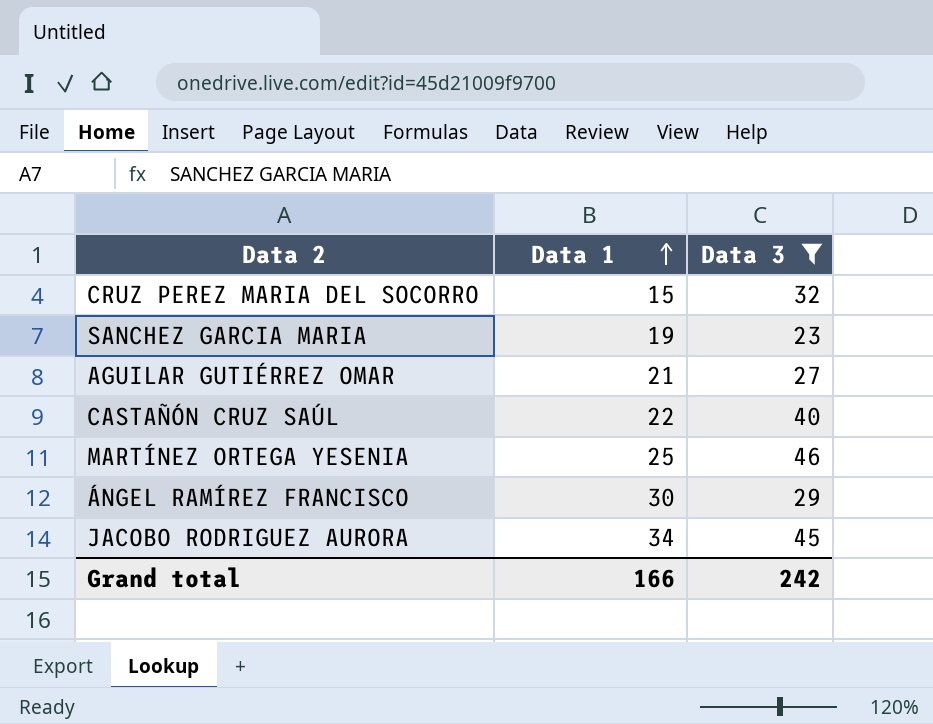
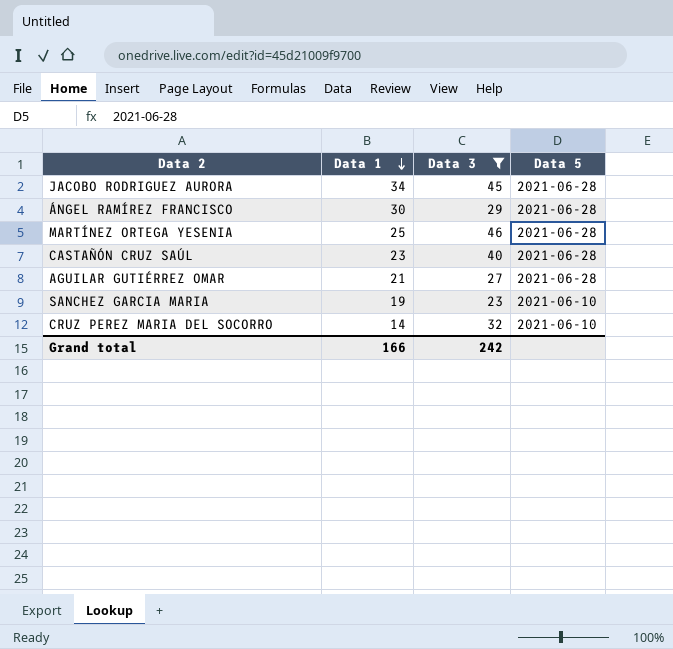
row order: Data 1 ascending -> Data 1 descending
column Data 5 | position: none -> 4
CASTAÑÓN CRUZ SAÚL | Data 1: 22 -> 23
CRUZ PEREZ MARIA DEL SOCORRO | Data 1: 15 -> 14

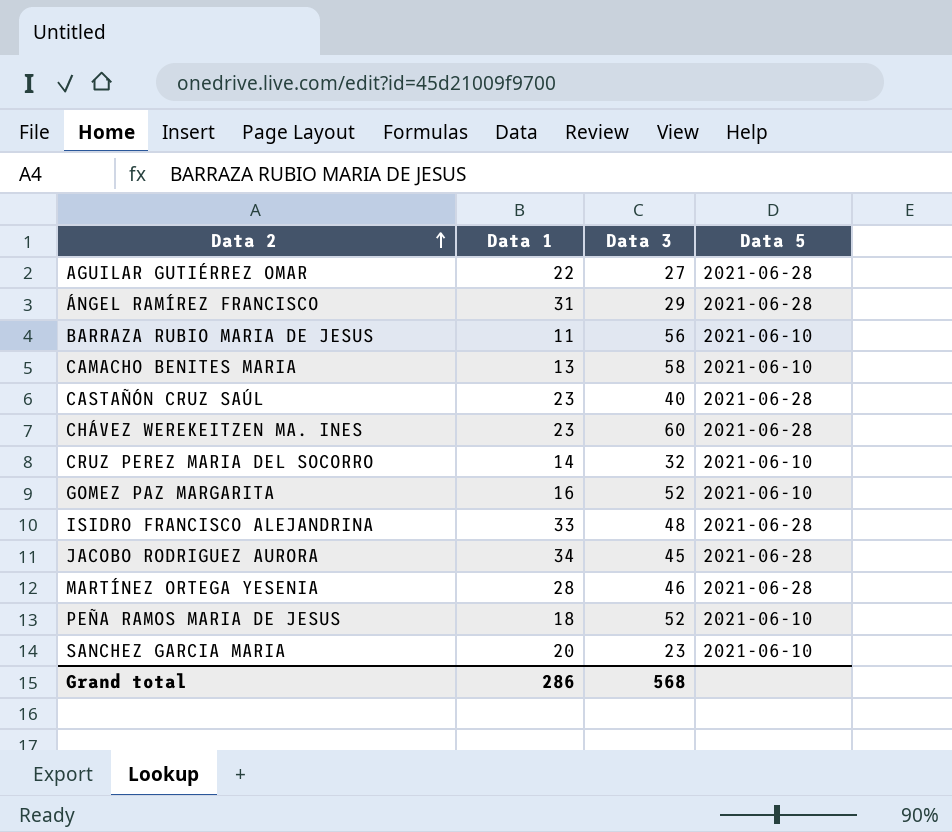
filter: Data 3 <= 46 -> none
row order: Data 1 descending -> Data 2 ascending
AGUILAR GUTIÉRREZ OMAR | Data 1: 21 -> 22
ÁNGEL RAMÍREZ FRANCISCO | Data 1: 30 -> 31
MARTÍNEZ ORTEGA YESENIA | Data 1: 25 -> 28
SANCHEZ GARCIA MARIA | Data 1: 19 -> 20
Grand total | Data 1: 166 -> 286
Grand total | Data 3: 242 -> 568

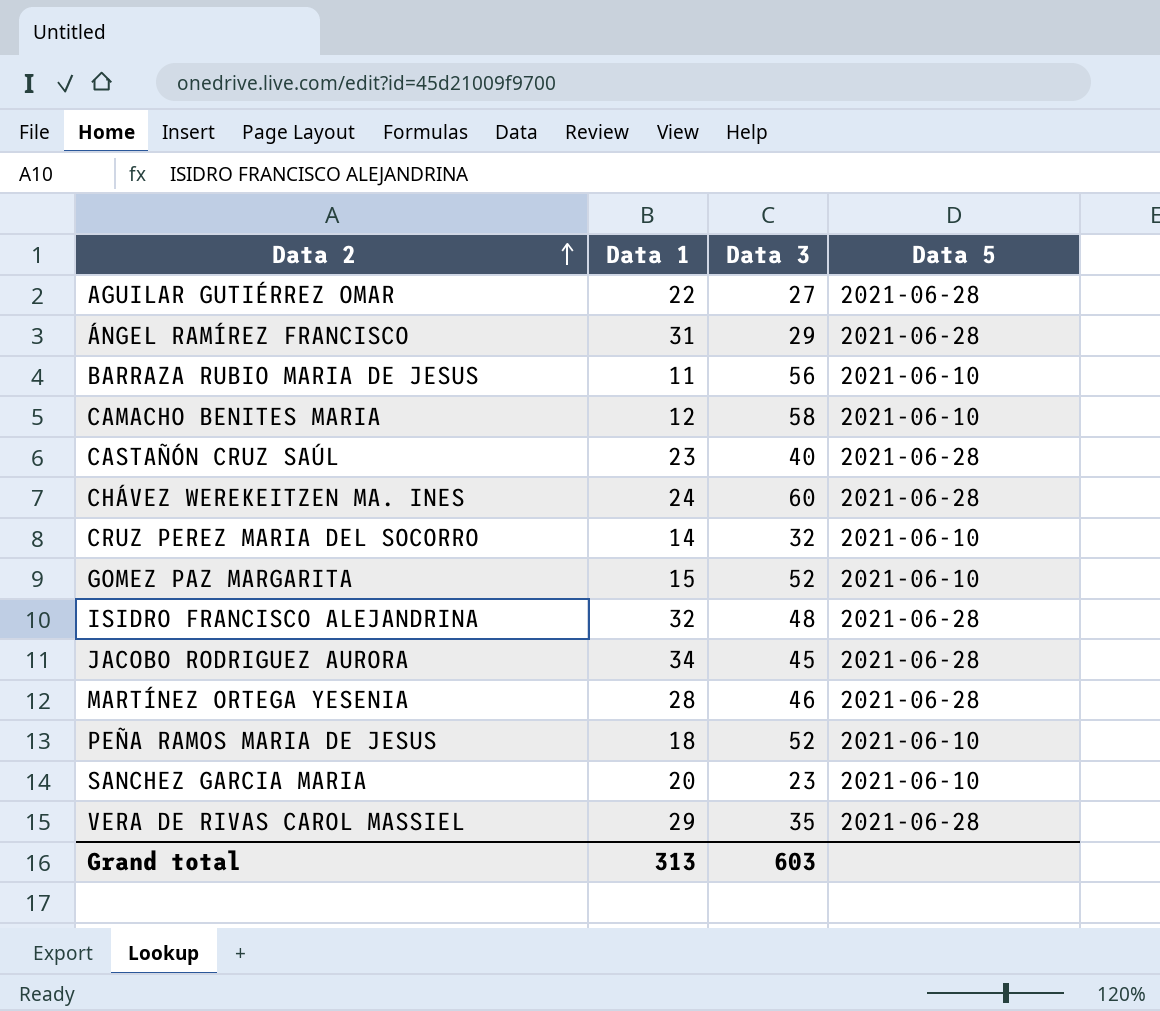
CAMACHO BENITES MARIA | Data 1: 13 -> 12
CHÁVEZ WEREKEITZEN MA. INES | Data 1: 23 -> 24
GOMEZ PAZ MARGARITA | Data 1: 16 -> 15
ISIDRO FRANCISCO ALEJANDRINA | Data 1: 33 -> 32
row VERA DE RIVAS CAROL MASSIEL: none -> 29 | 35 | 2021-06-28
Grand total | Data 1: 286 -> 313
Grand total | Data 3: 568 -> 603

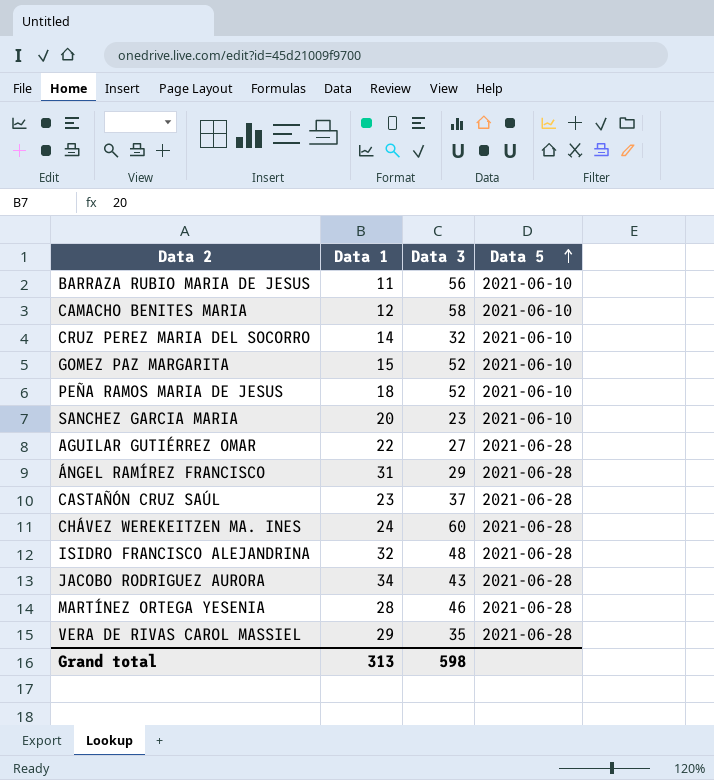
row order: Data 2 ascending -> Data 5 ascending
CASTAÑÓN CRUZ SAÚL | Data 3: 40 -> 37
JACOBO RODRIGUEZ AURORA | Data 3: 45 -> 43
Grand total | Data 3: 603 -> 598

